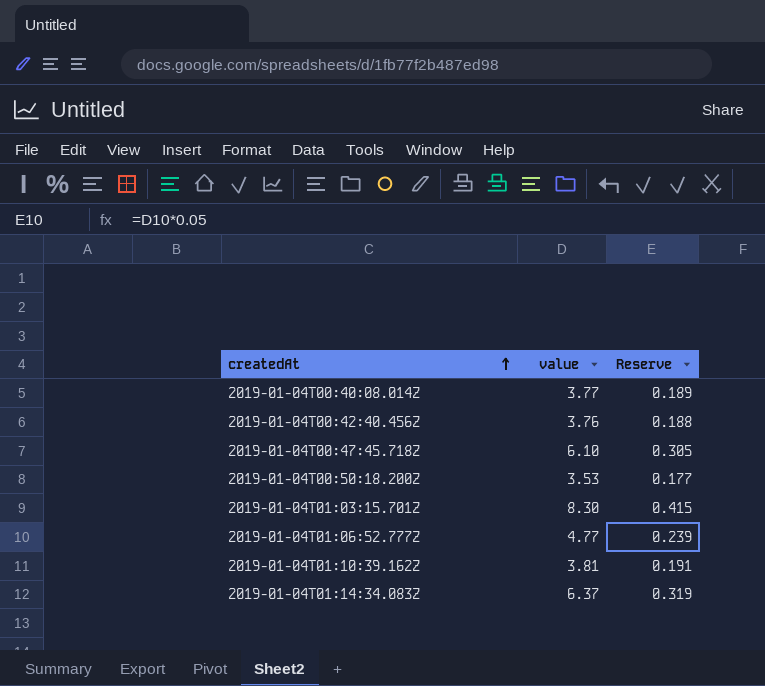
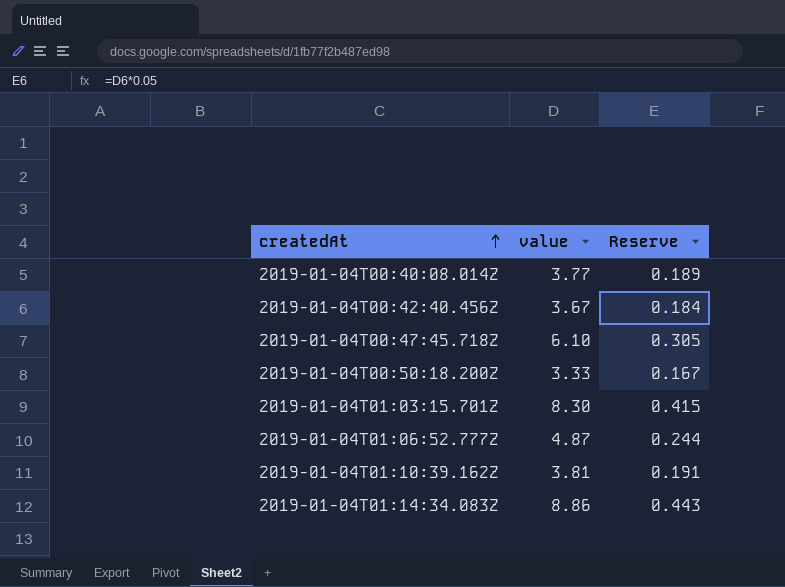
2019-01-04T00:42:40.456Z | value: 3.76 -> 3.67
2019-01-04T00:42:40.456Z | Reserve: 0.188 -> 0.184
2019-01-04T00:50:18.200Z | value: 3.53 -> 3.33
2019-01-04T00:50:18.200Z | Reserve: 0.177 -> 0.167
2019-01-04T01:06:52.777Z | value: 4.77 -> 4.87
2019-01-04T01:06:52.777Z | Reserve: 0.239 -> 0.244
2019-01-04T01:14:34.083Z | value: 6.37 -> 8.86
2019-01-04T01:14:34.083Z | Reserve: 0.319 -> 0.443

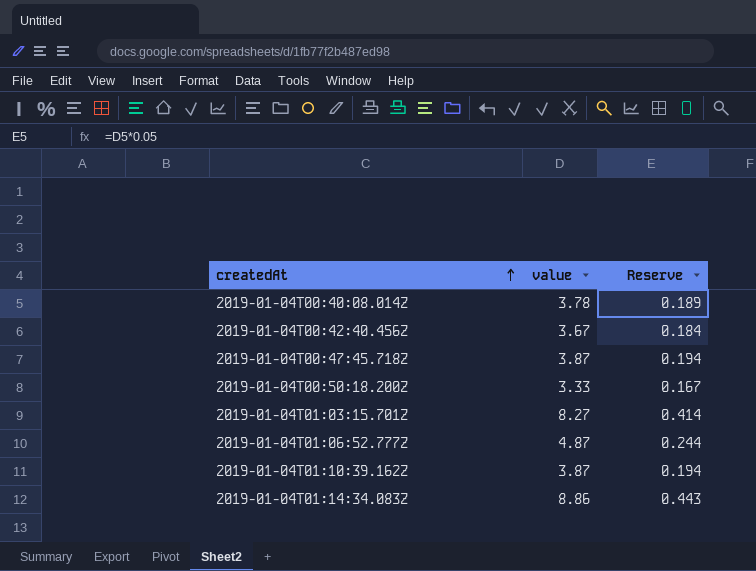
2019-01-04T00:40:08.014Z | value: 3.77 -> 3.78
2019-01-04T00:47:45.718Z | value: 6.10 -> 3.87
2019-01-04T00:47:45.718Z | Reserve: 0.305 -> 0.194
2019-01-04T01:03:15.701Z | value: 8.30 -> 8.27
2019-01-04T01:03:15.701Z | Reserve: 0.415 -> 0.414
2019-01-04T01:10:39.162Z | value: 3.81 -> 3.87
2019-01-04T01:10:39.162Z | Reserve: 0.191 -> 0.194

